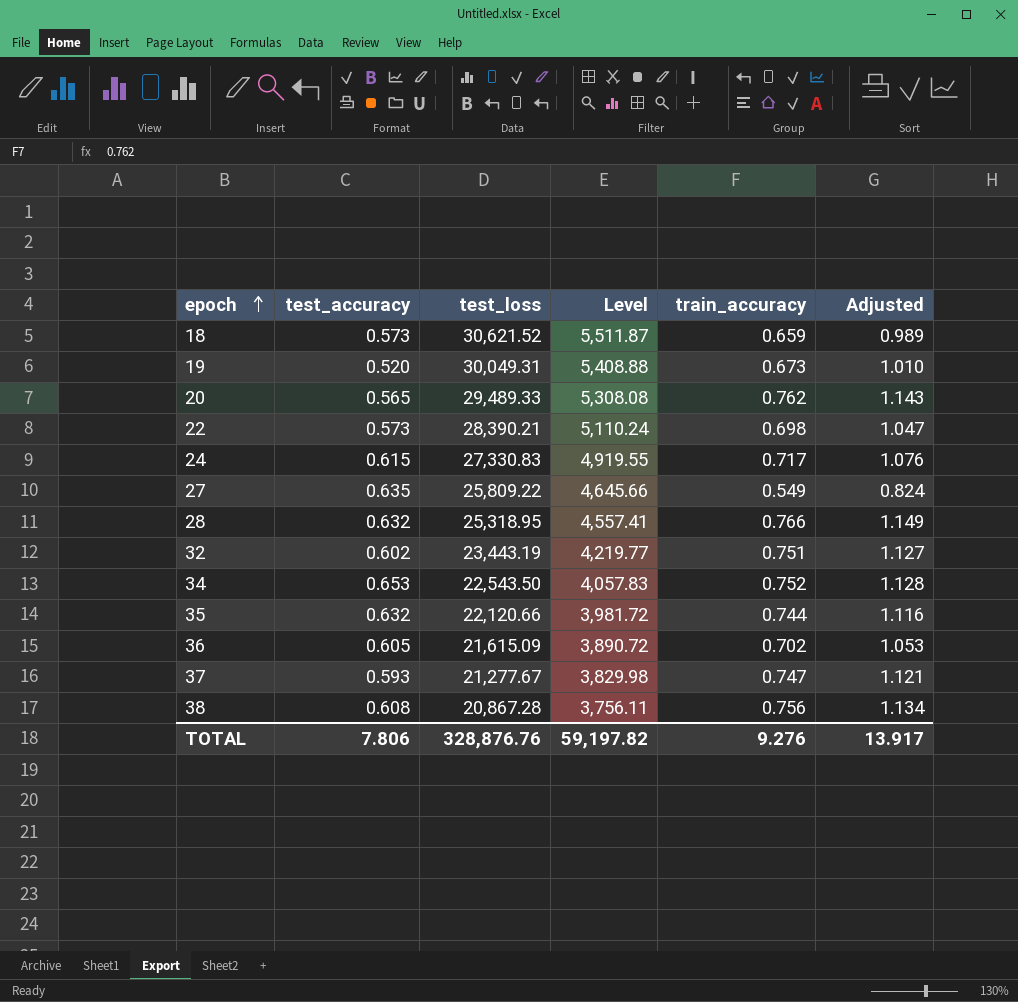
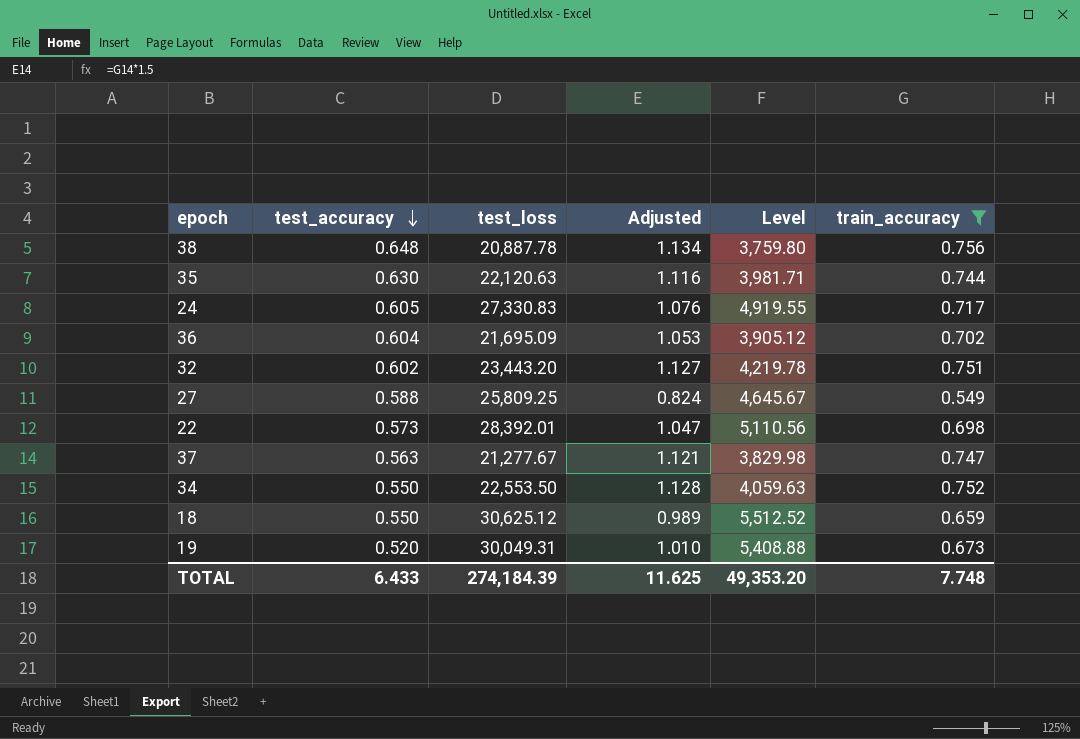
filter: none -> train_accuracy <= 0.756
row order: epoch ascending -> test_accuracy descending
column Adjusted | position: 6 -> 4
38 | test_accuracy: 0.608 -> 0.648
38 | test_loss: 20,867.28 -> 20,887.78
38 | Level: 3,756.11 -> 3,759.80
35 | test_accuracy: 0.632 -> 0.630
35 | test_loss: 22,120.66 -> 22,120.63
35 | Level: 3,981.72 -> 3,981.71
24 | test_accuracy: 0.615 -> 0.605
36 | test_accuracy: 0.605 -> 0.604
36 | test_loss: 21,615.09 -> 21,695.09
36 | Level: 3,890.72 -> 3,905.12
32 | test_loss: 23,443.19 -> 23,443.20
32 | Level: 4,219.77 -> 4,219.78
27 | test_accuracy: 0.635 -> 0.588
27 | test_loss: 25,809.22 -> 25,809.25
27 | Level: 4,645.66 -> 4,645.67
22 | test_loss: 28,390.21 -> 28,392.01
22 | Level: 5,110.24 -> 5,110.56
37 | test_accuracy: 0.593 -> 0.563
34 | test_accuracy: 0.653 -> 0.550
34 | test_loss: 22,543.50 -> 22,553.50
34 | Level: 4,057.83 -> 4,059.63
18 | test_accuracy: 0.573 -> 0.550
18 | test_loss: 30,621.52 -> 30,625.12
18 | Level: 5,511.87 -> 5,512.52
TOTAL | test_accuracy: 7.806 -> 6.433
TOTAL | test_loss: 328,876.76 -> 274,184.39
TOTAL | Adjusted: 13.917 -> 11.625
TOTAL | Level: 59,197.82 -> 49,353.20
TOTAL | train_accuracy: 9.276 -> 7.748

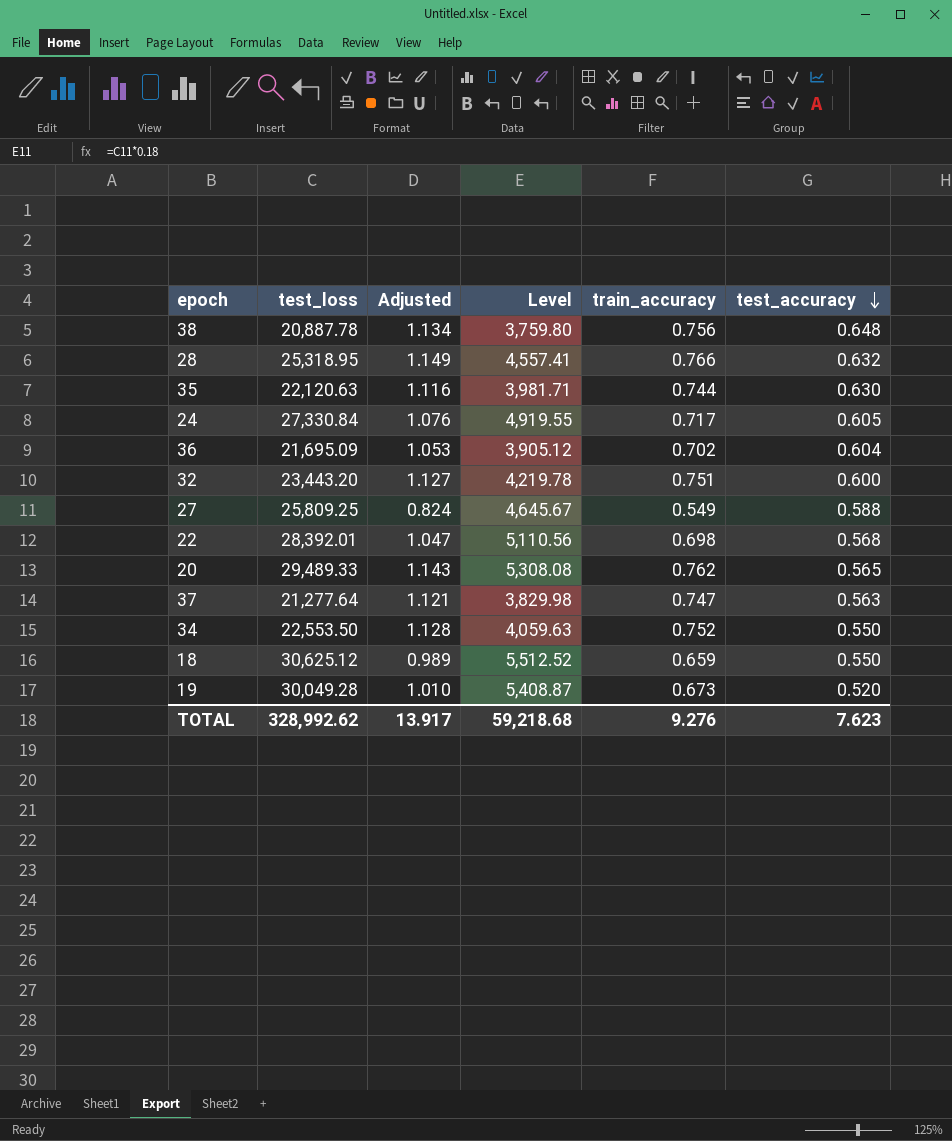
filter: train_accuracy <= 0.756 -> none
column test_accuracy | position: 2 -> 6
24 | test_loss: 27,330.83 -> 27,330.84
32 | test_accuracy: 0.602 -> 0.600
22 | test_accuracy: 0.573 -> 0.568
37 | test_loss: 21,277.67 -> 21,277.64
19 | test_loss: 30,049.31 -> 30,049.28
19 | Level: 5,408.88 -> 5,408.87
TOTAL | test_loss: 274,184.39 -> 328,992.62
TOTAL | Adjusted: 11.625 -> 13.917
TOTAL | Level: 49,353.20 -> 59,218.68
TOTAL | train_accuracy: 7.748 -> 9.276
TOTAL | test_accuracy: 6.433 -> 7.623

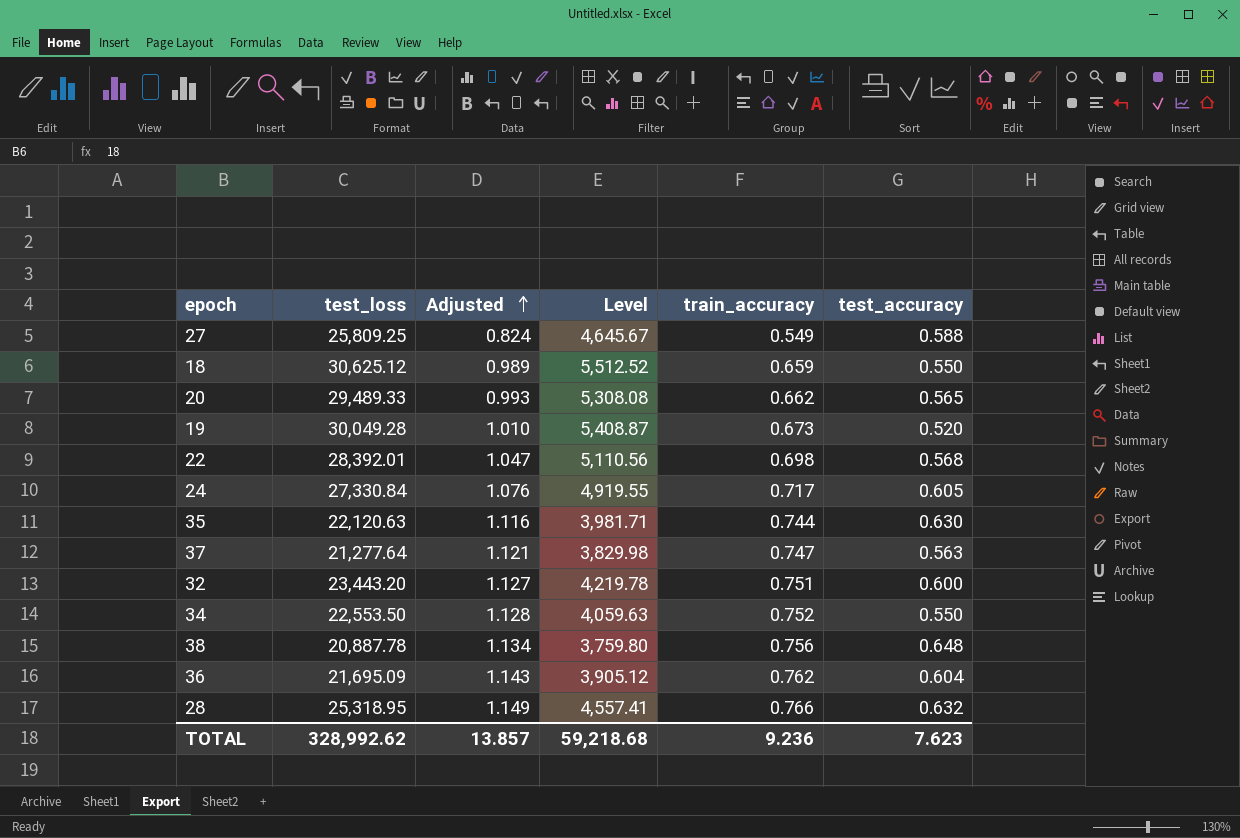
row order: test_accuracy descending -> Adjusted ascending
20 | Adjusted: 1.143 -> 0.993
20 | train_accuracy: 0.762 -> 0.662
36 | Adjusted: 1.053 -> 1.143
36 | train_accuracy: 0.702 -> 0.762
TOTAL | Adjusted: 13.917 -> 13.857
TOTAL | train_accuracy: 9.276 -> 9.236

